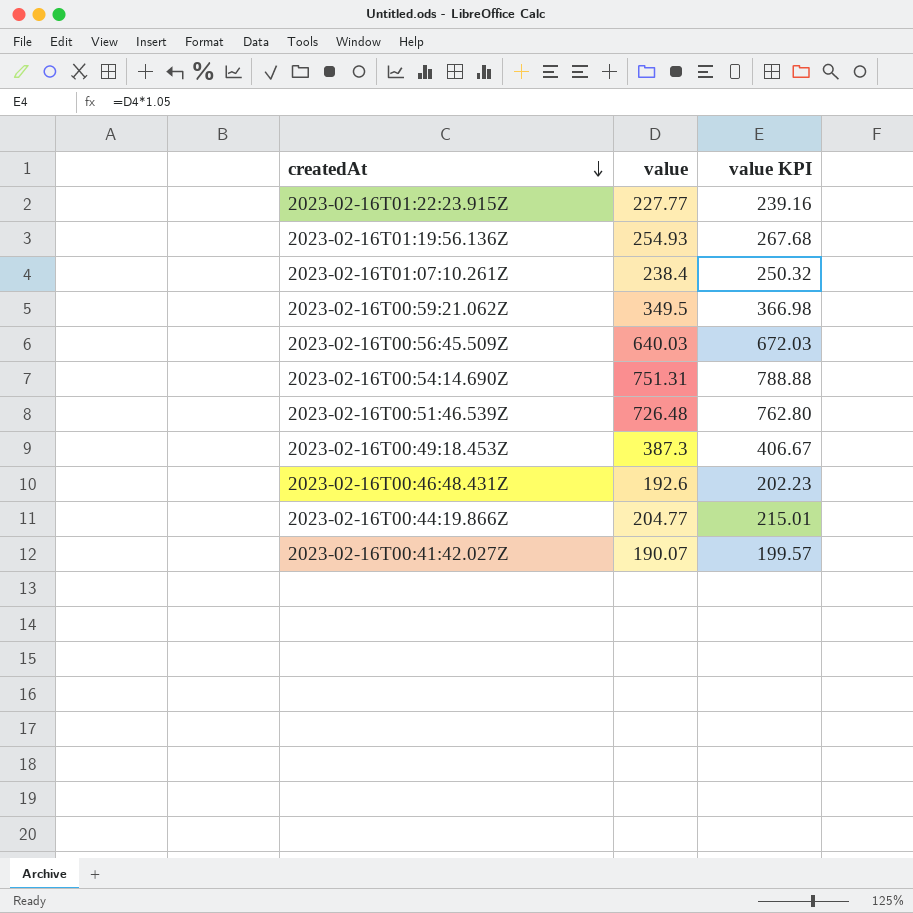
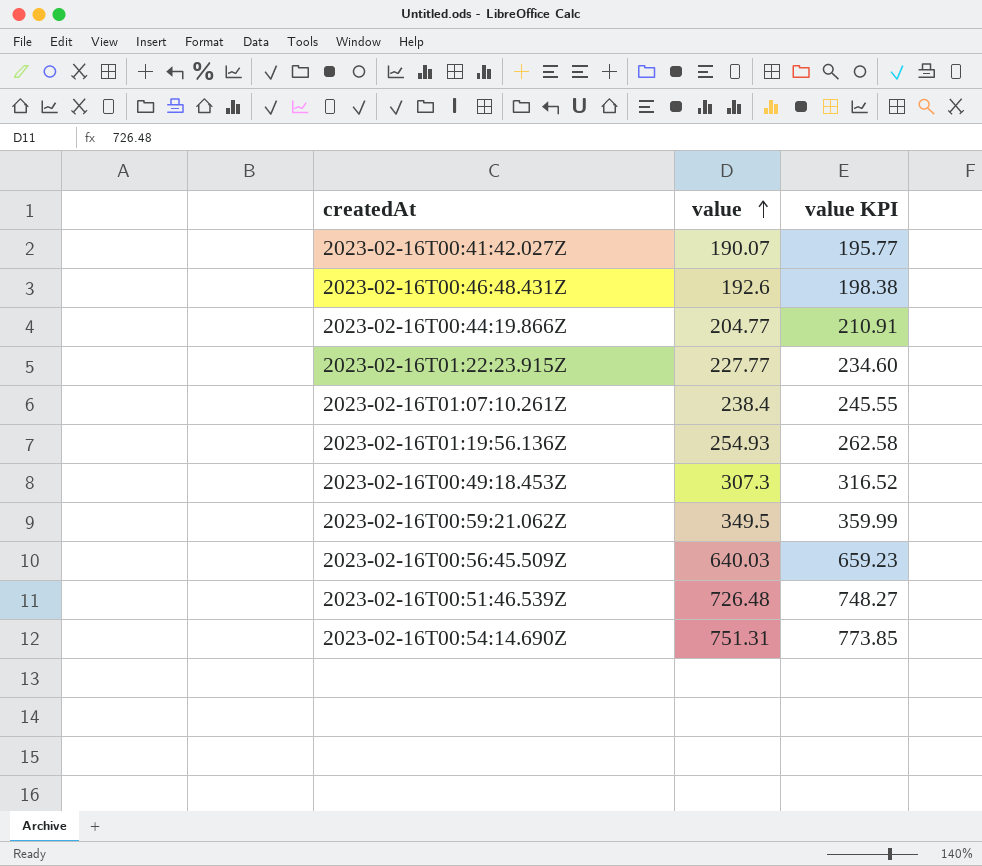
row order: createdAt descending -> value ascending
column value KPI | formula: [value] * 1.05 -> [value] * 1.03
2023-02-16T00:49:18.453Z | value: 387.3 -> 307.3

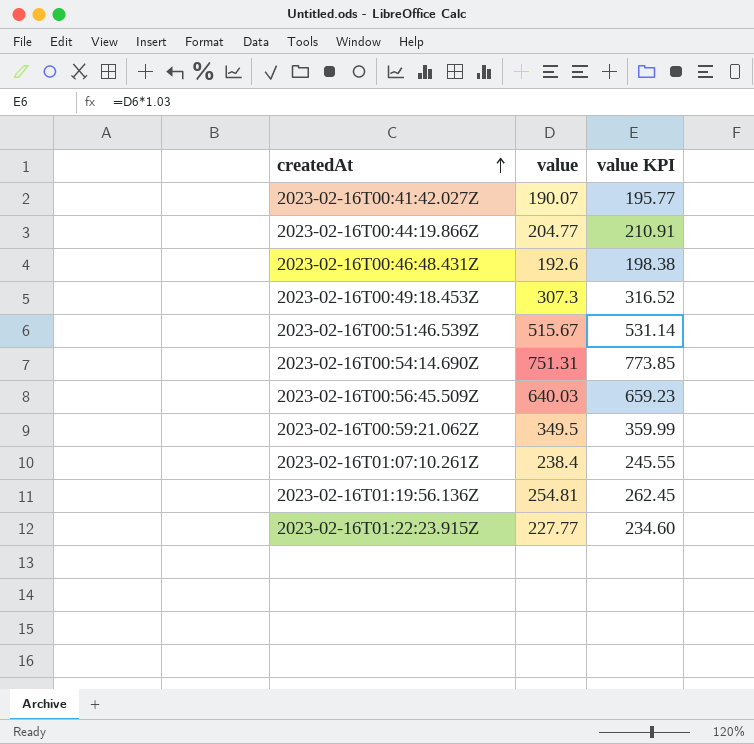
row order: value ascending -> createdAt ascending
2023-02-16T00:51:46.539Z | value: 726.48 -> 515.67
2023-02-16T00:51:46.539Z | value KPI: 748.27 -> 531.14
2023-02-16T01:19:56.136Z | value: 254.93 -> 254.81
2023-02-16T01:19:56.136Z | value KPI: 262.58 -> 262.45

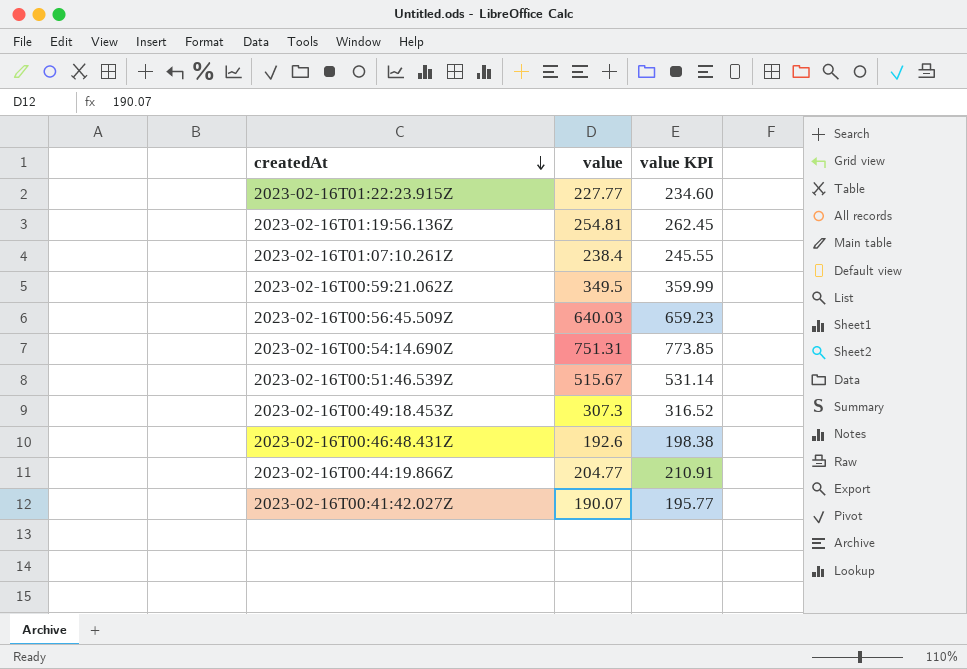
row order: createdAt ascending -> createdAt descending

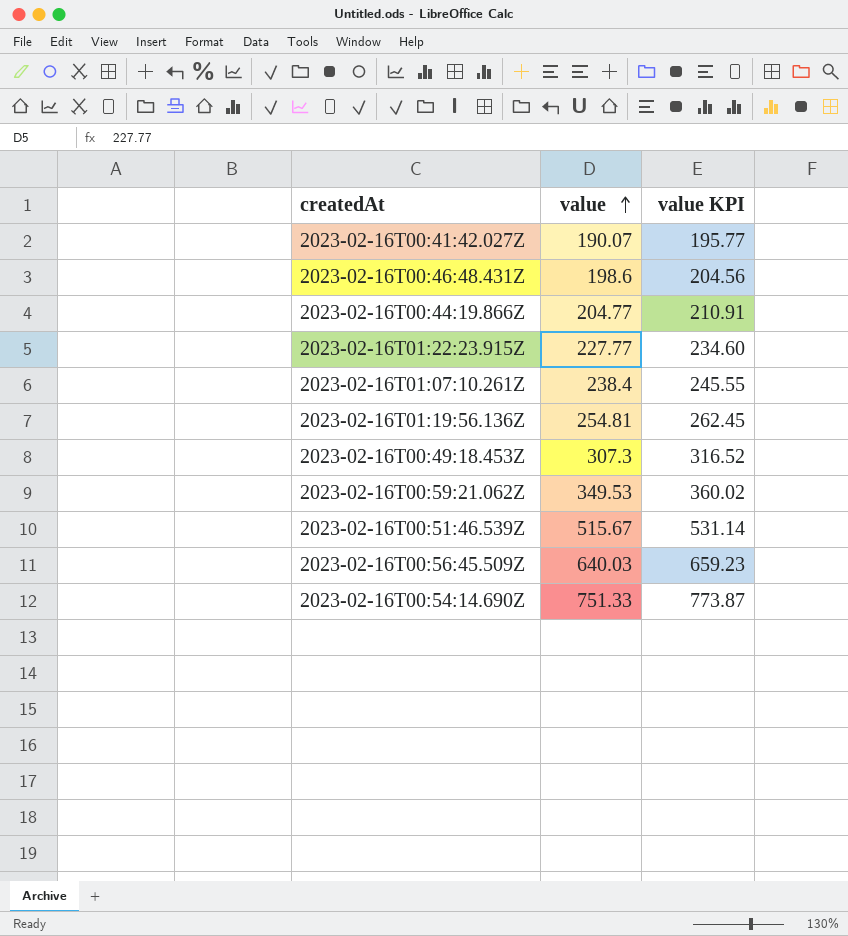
row order: createdAt descending -> value ascending
2023-02-16T00:46:48.431Z | value: 192.6 -> 198.6
2023-02-16T00:46:48.431Z | value KPI: 198.38 -> 204.56
2023-02-16T00:59:21.062Z | value: 349.5 -> 349.53
2023-02-16T00:59:21.062Z | value KPI: 359.99 -> 360.02
2023-02-16T00:54:14.690Z | value: 751.31 -> 751.33
2023-02-16T00:54:14.690Z | value KPI: 773.85 -> 773.87

